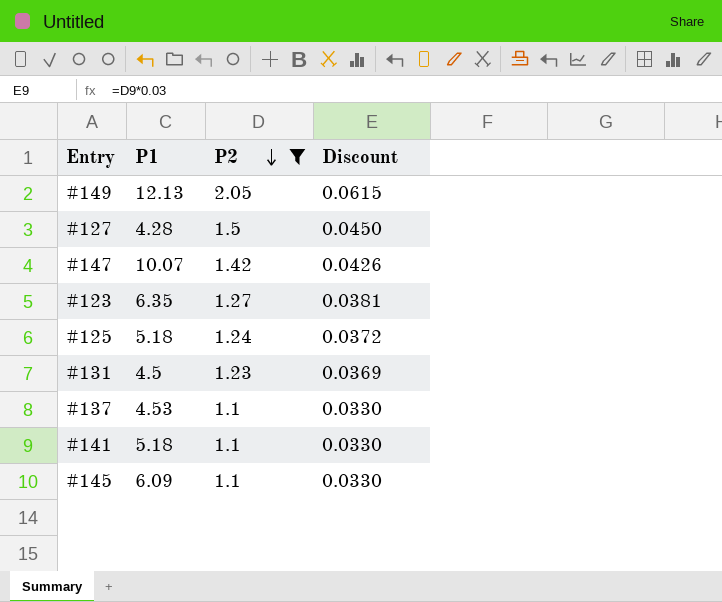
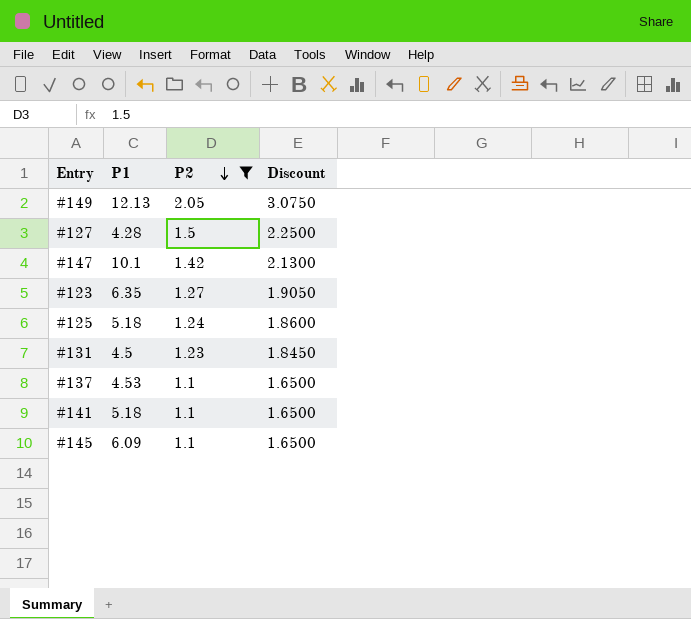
column Discount | formula: [P2] * 0.03 -> [P2] * 1.5
#147 | P1: 10.07 -> 10.1

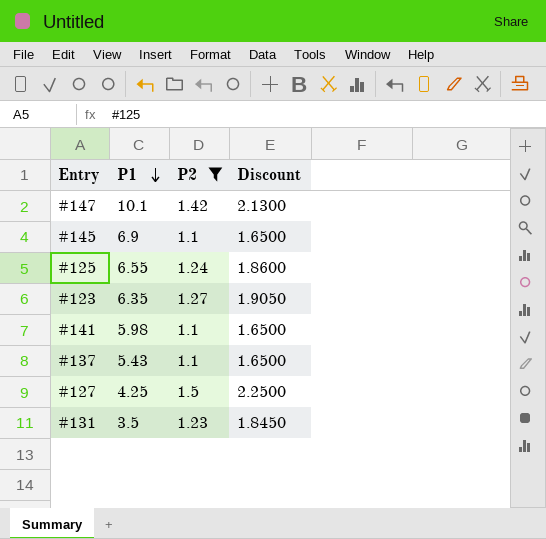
row order: P2 descending -> P1 descending
row #149: 12.13 | 2.05 | 3.0750 -> none
#145 | P1: 6.09 -> 6.9
#125 | P1: 5.18 -> 6.55
#141 | P1: 5.18 -> 5.98
#137 | P1: 4.53 -> 5.43
#127 | P1: 4.28 -> 4.25
#131 | P1: 4.5 -> 3.5

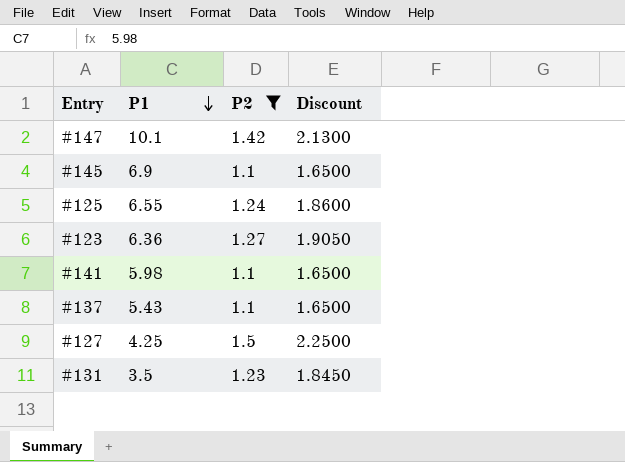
#123 | P1: 6.35 -> 6.36

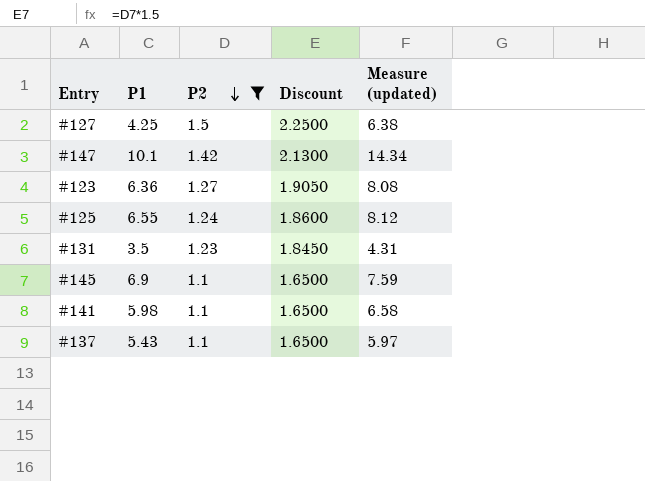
row order: P1 descending -> P2 descending
column Measure (updated) | formula: none -> [P1] * [P2]

